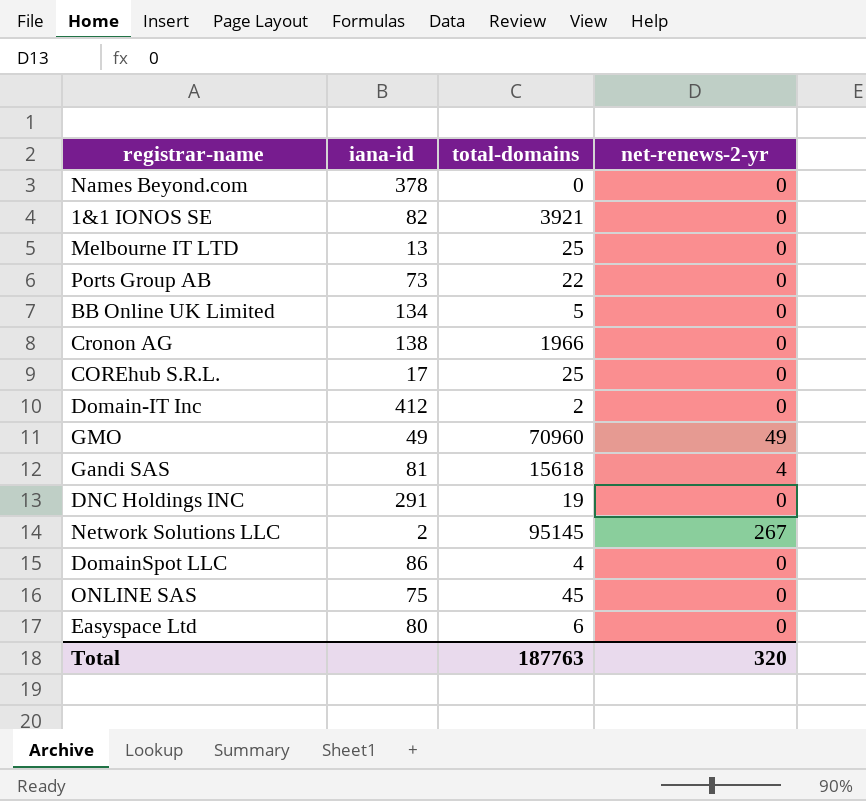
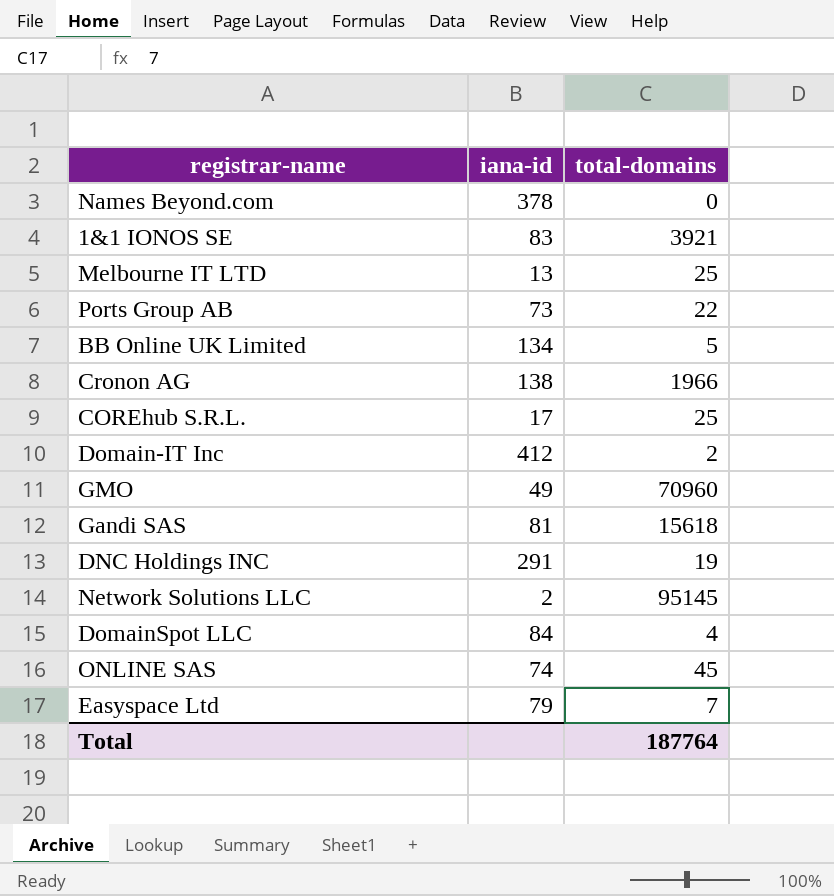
column net-renews-2-yr | position: 4 -> none
1&1 IONOS SE | iana-id: 82 -> 83
DomainSpot LLC | iana-id: 86 -> 84
ONLINE SAS | iana-id: 75 -> 74
Easyspace Ltd | iana-id: 80 -> 79
Easyspace Ltd | total-domains: 6 -> 7
Total | total-domains: 187763 -> 187764

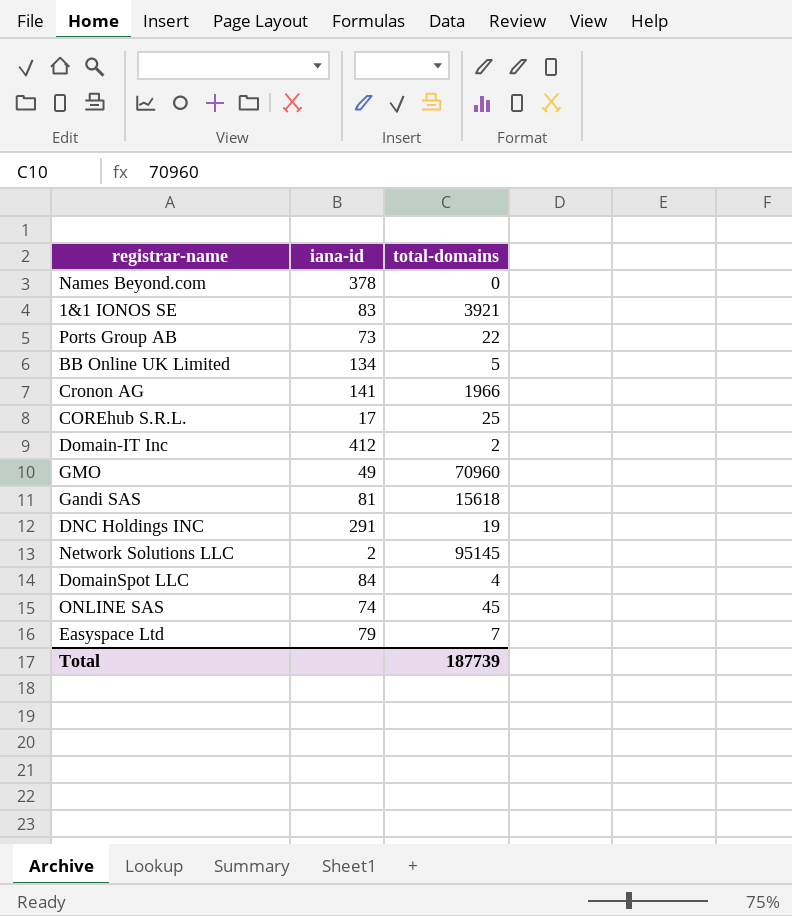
row Melbourne IT LTD: 13 | 25 -> none
Cronon AG | iana-id: 138 -> 141
Total | total-domains: 187764 -> 187739

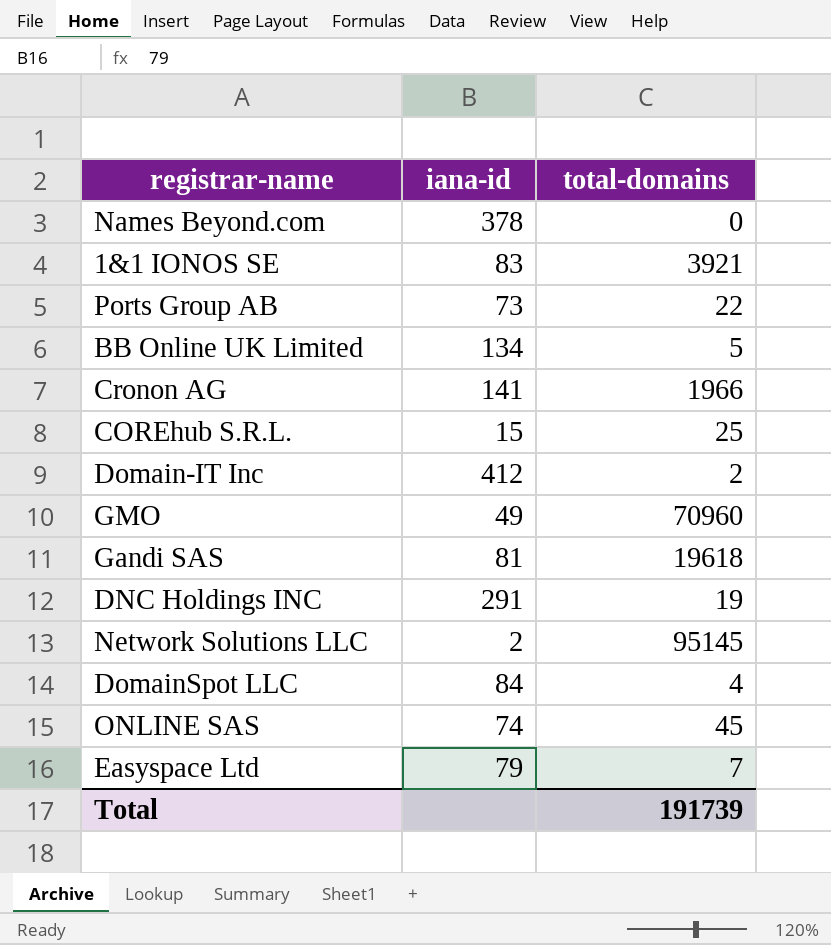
COREhub S.R.L. | iana-id: 17 -> 15
Gandi SAS | total-domains: 15618 -> 19618
Total | total-domains: 187739 -> 191739

